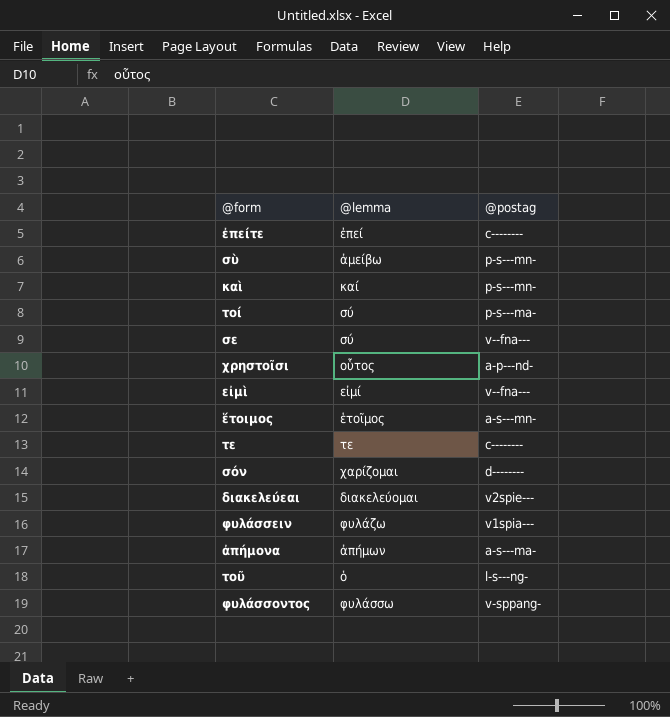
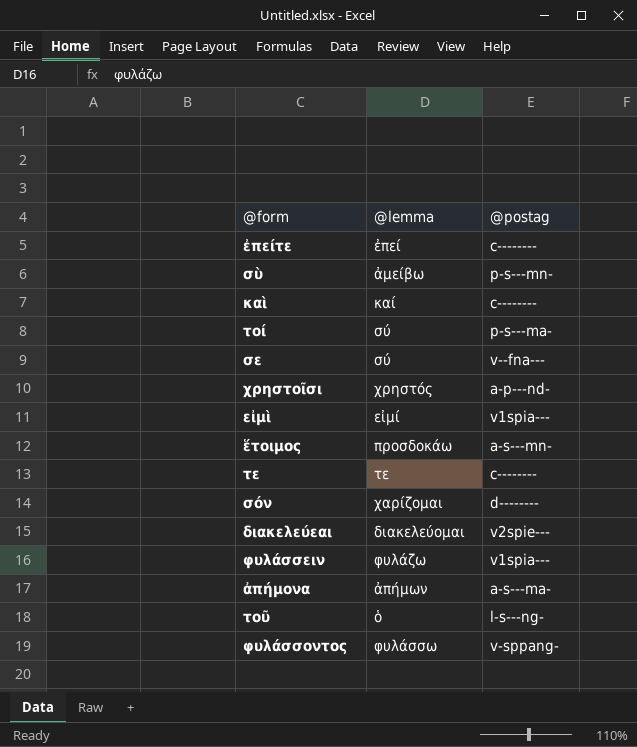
καὶ | @postag: p-s---mn- -> c--------
χρηστοῖσι | @lemma: οὗτος -> χρηστός
εἰμὶ | @postag: v--fna--- -> v1spia---
ἕτοιμος | @lemma: ἑτοῖμος -> προσδοκάω

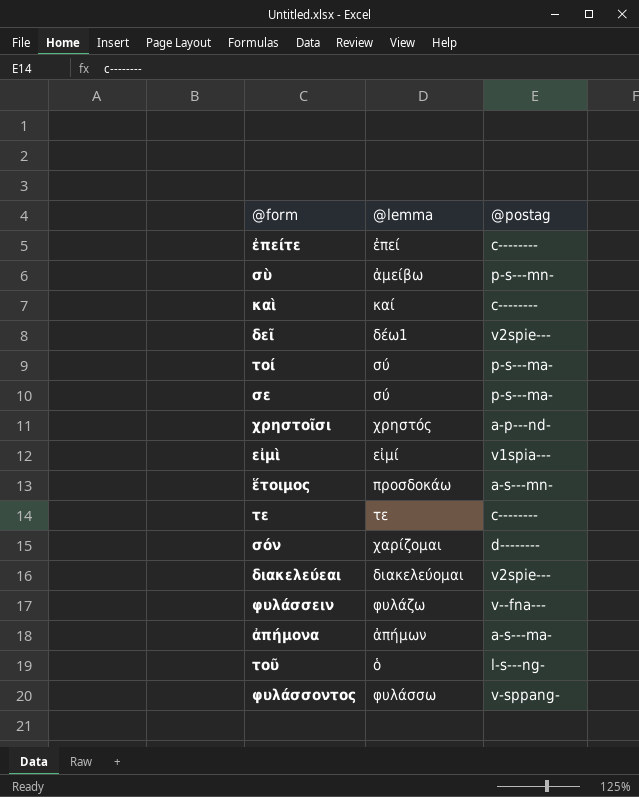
row δεῖ: none -> δέω1 | v2spie---
σε | @postag: v--fna--- -> p-s---ma-
φυλάσσειν | @postag: v1spia--- -> v--fna---

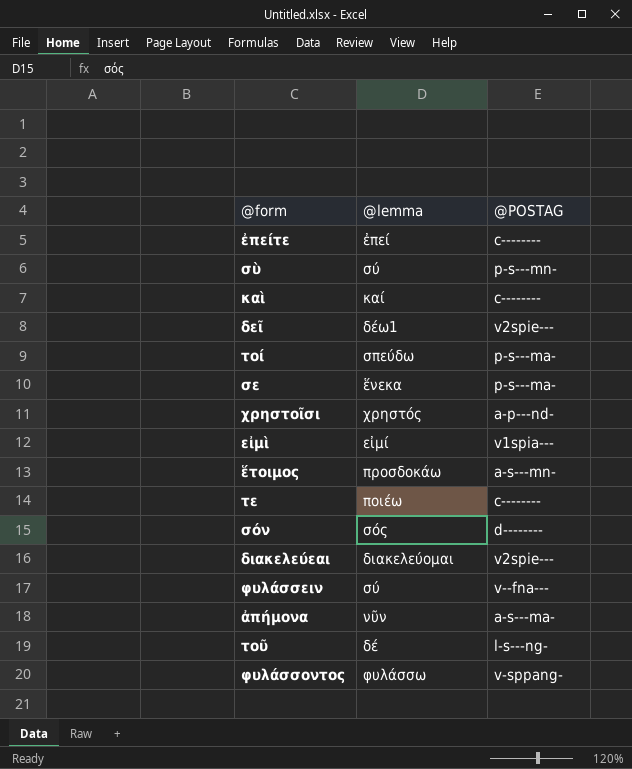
column name: @postag -> @POSTAG
σὺ | @lemma: ἀμείβω -> σύ
τοί | @lemma: σύ -> σπεύδω
σε | @lemma: σύ -> ἕνεκα
τε | @lemma: τε -> ποιέω
σόν | @lemma: χαρίζομαι -> σός
φυλάσσειν | @lemma: φυλάζω -> σύ
ἀπήμονα | @lemma: ἀπήμων -> νῦν
τοῦ | @lemma: ὁ -> δέ

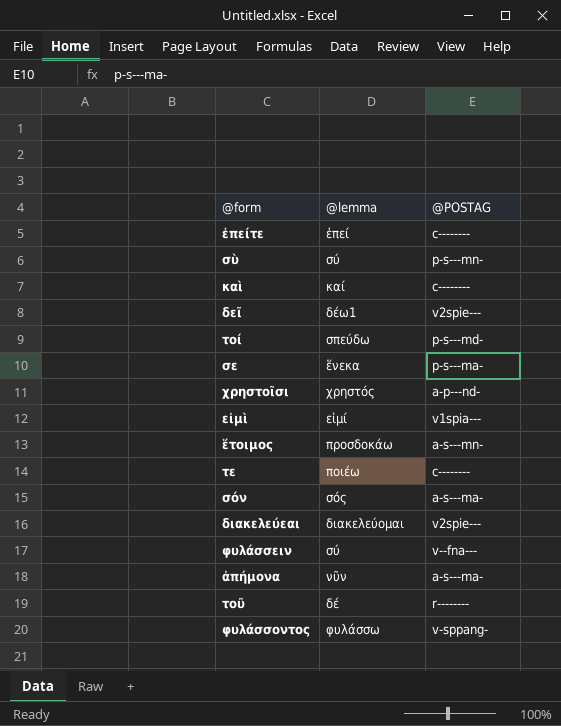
τοί | @POSTAG: p-s---ma- -> p-s---md-
σόν | @POSTAG: d-------- -> a-s---ma-
τοῦ | @POSTAG: l-s---ng- -> r--------

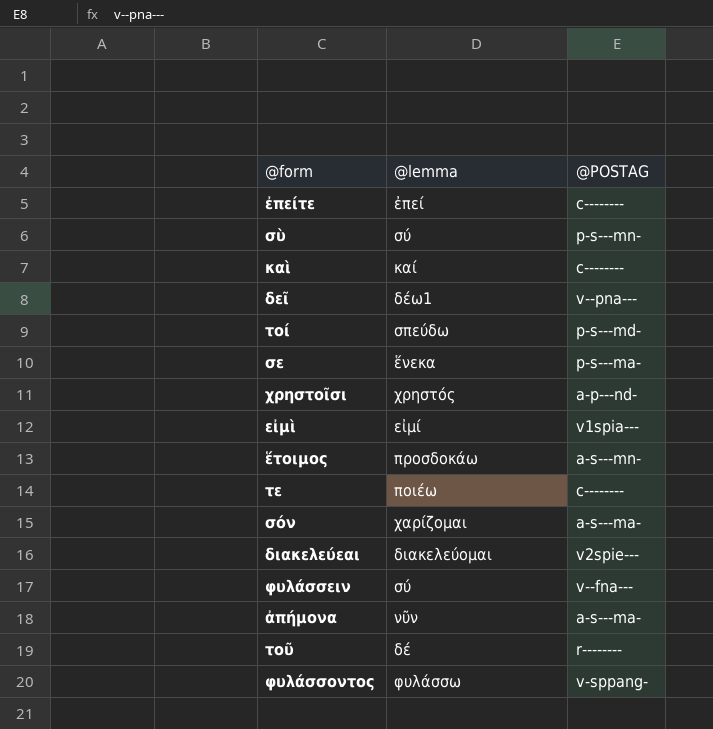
δεῖ | @POSTAG: v2spie--- -> v--pna---
σόν | @lemma: σός -> χαρίζομαι

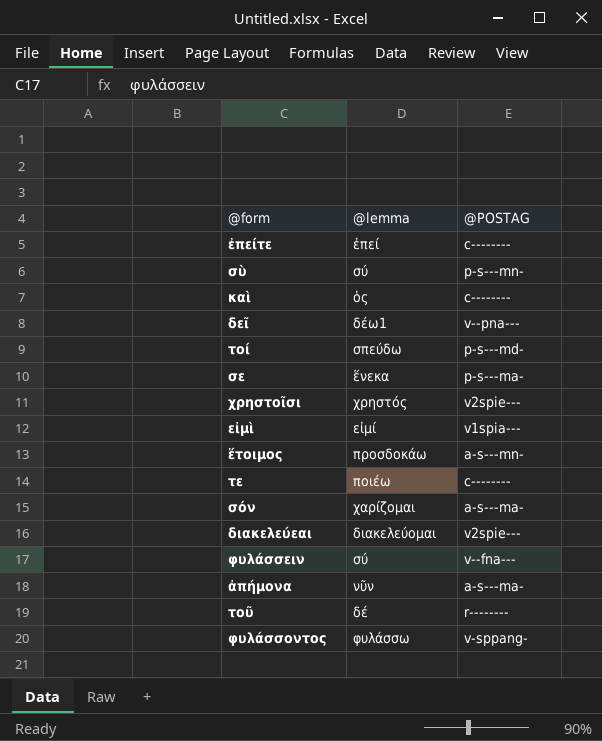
καὶ | @lemma: καί -> ὁς
χρηστοῖσι | @POSTAG: a-p---nd- -> v2spie---

